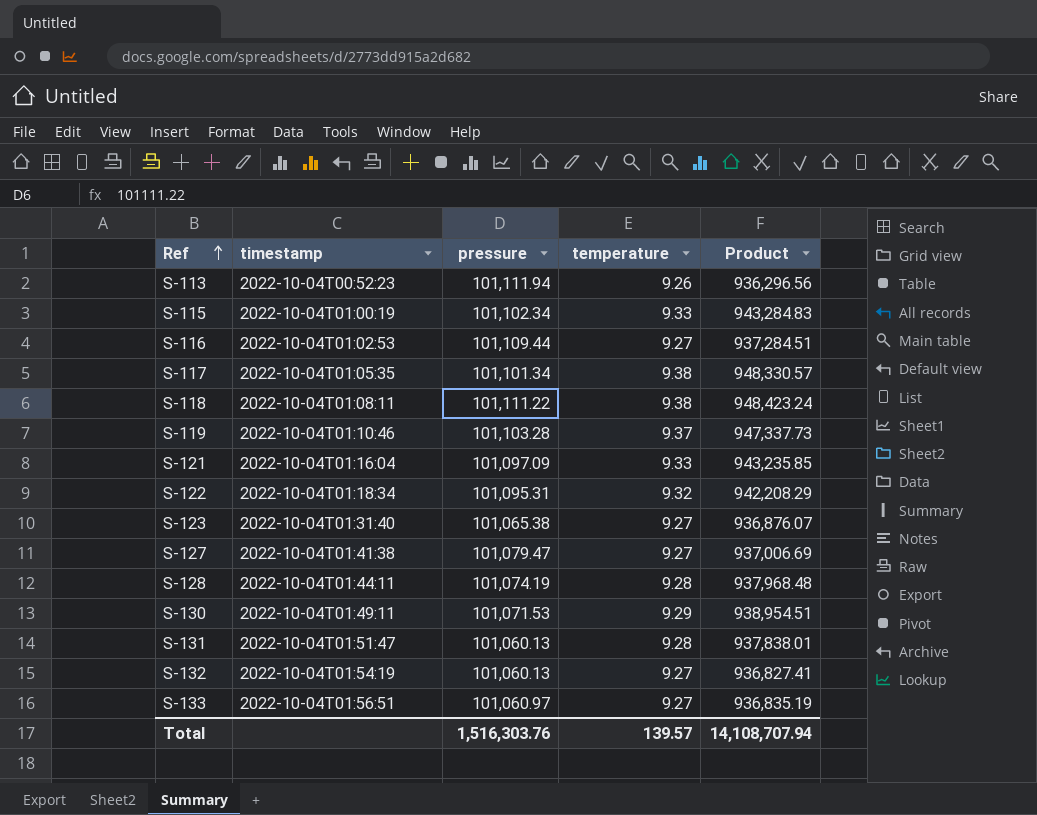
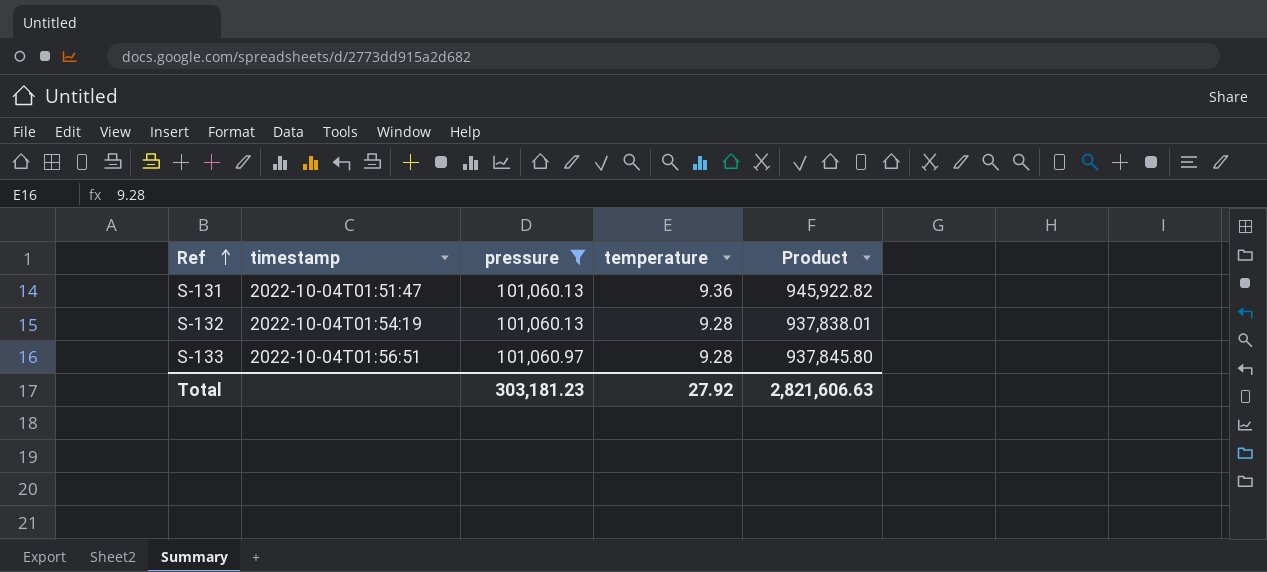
filter: none -> pressure <= 101,060.97
S-131 | temperature: 9.28 -> 9.36
S-131 | Product: 937,838.01 -> 945,922.82
S-132 | temperature: 9.27 -> 9.28
S-132 | Product: 936,827.41 -> 937,838.01
S-133 | temperature: 9.27 -> 9.28
S-133 | Product: 936,835.19 -> 937,845.80
Total | pressure: 1,516,303.76 -> 303,181.23
Total | temperature: 139.57 -> 27.92
Total | Product: 14,108,707.94 -> 2,821,606.63

